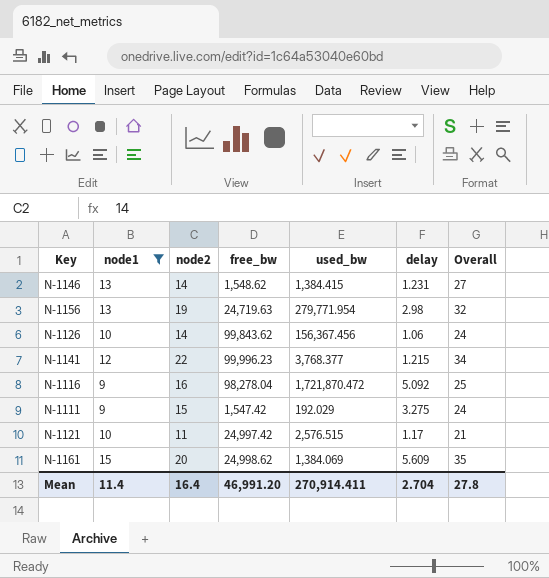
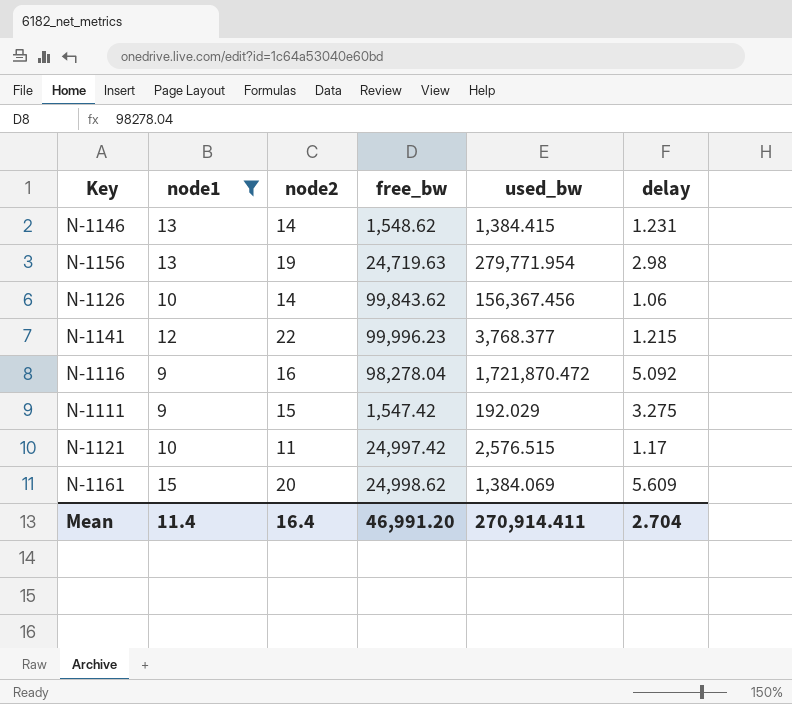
column Overall | formula: [node1] + [node2] -> none

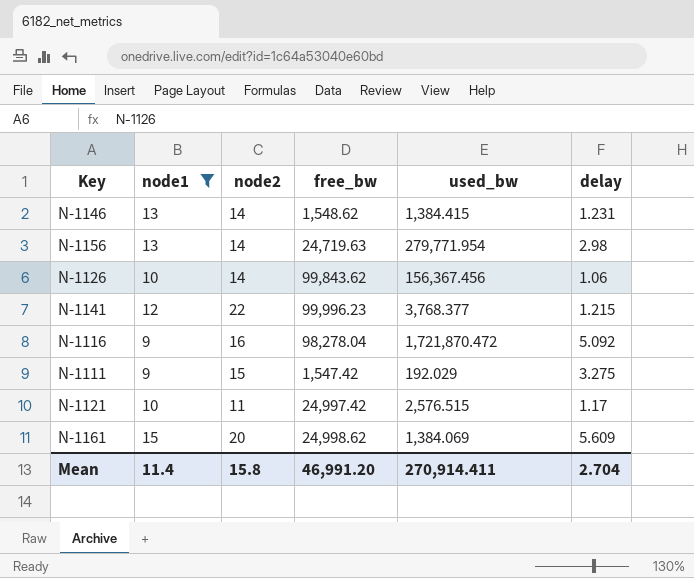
N-1156 | node2: 19 -> 14
Mean | node2: 16.4 -> 15.8

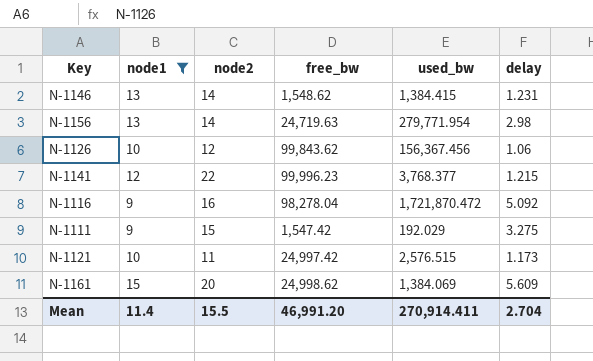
N-1126 | node2: 14 -> 12
N-1121 | delay: 1.17 -> 1.173
Mean | node2: 15.8 -> 15.5

